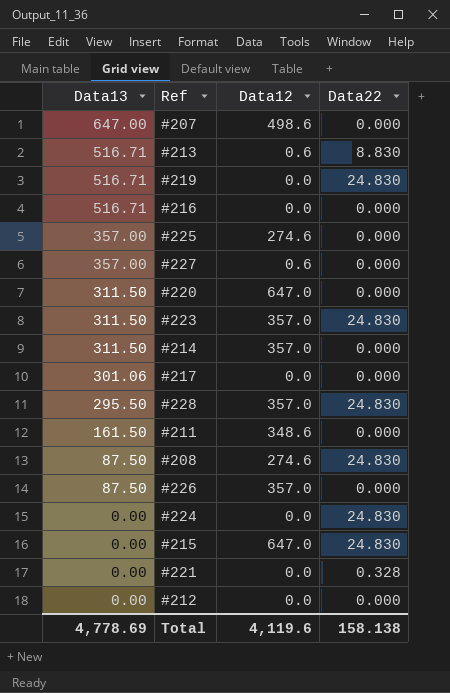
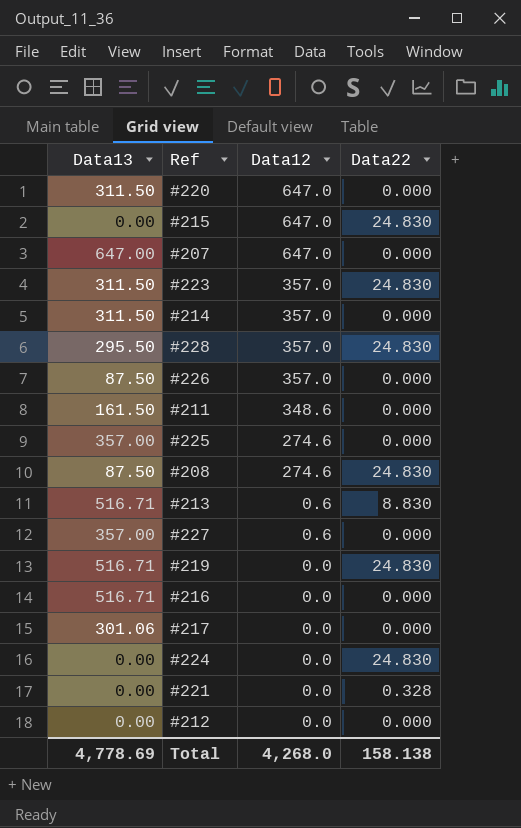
row order: Data13 descending -> Data12 descending
#207 | Data12: 498.6 -> 647.0
Total | Data12: 4,119.6 -> 4,268.0

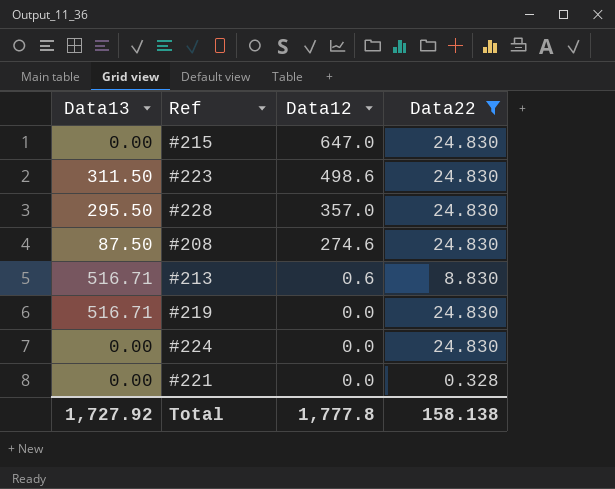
filter: none -> Data22 != 0.000
#223 | Data12: 357.0 -> 498.6
Total | Data13: 4,778.69 -> 1,727.92
Total | Data12: 4,268.0 -> 1,777.8

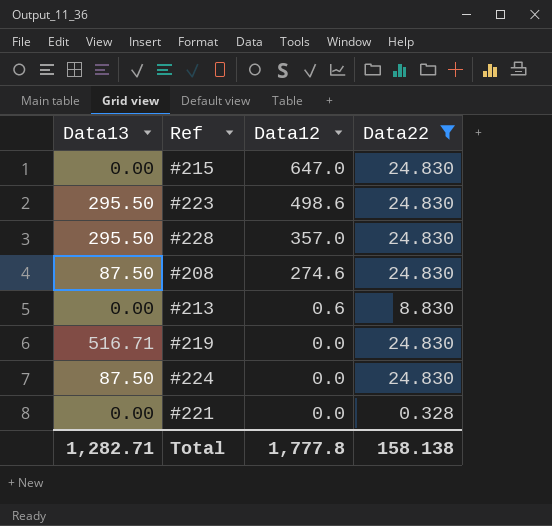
#223 | Data13: 311.50 -> 295.50
#213 | Data13: 516.71 -> 0.00
#224 | Data13: 0.00 -> 87.50
Total | Data13: 1,727.92 -> 1,282.71

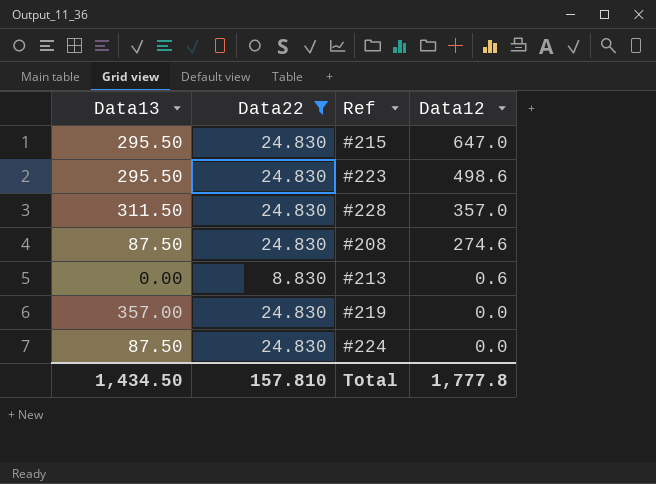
column Data22 | position: 4 -> 2
row #221: 0.00 | 0.0 | 0.328 -> none
#215 | Data13: 0.00 -> 295.50
#228 | Data13: 295.50 -> 311.50
#219 | Data13: 516.71 -> 357.00
Total | Data13: 1,282.71 -> 1,434.50
Total | Data22: 158.138 -> 157.810

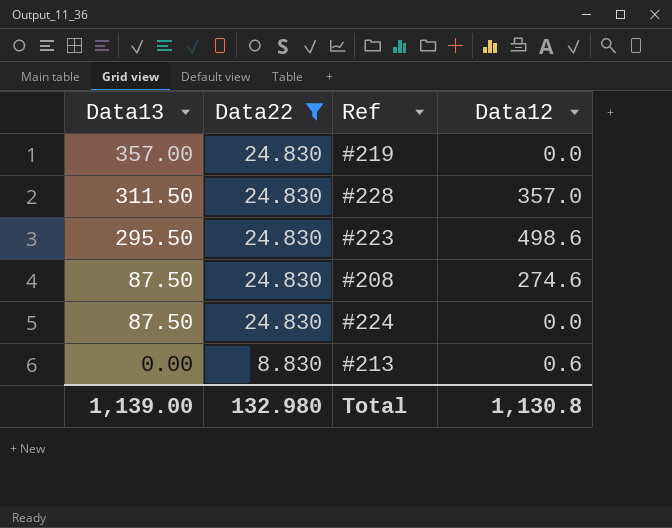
row order: Data12 descending -> Data13 descending
row #215: 295.50 | 24.830 | 647.0 -> none
Total | Data13: 1,434.50 -> 1,139.00
Total | Data22: 157.810 -> 132.980
Total | Data12: 1,777.8 -> 1,130.8

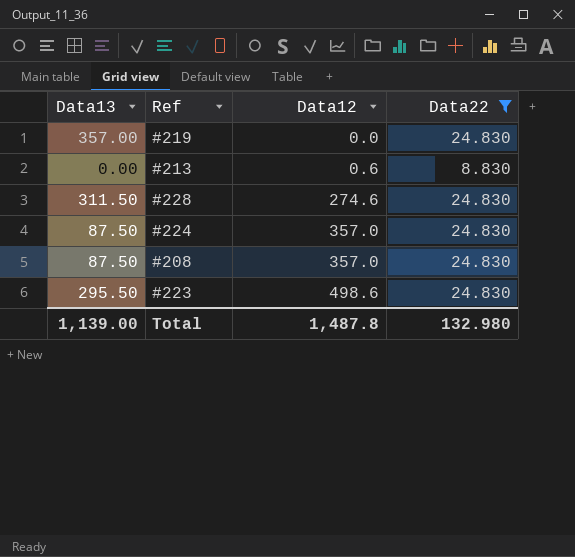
row order: Data13 descending -> Data12 ascending
column Data22 | position: 2 -> 4
#228 | Data12: 357.0 -> 274.6
#224 | Data12: 0.0 -> 357.0
#208 | Data12: 274.6 -> 357.0
Total | Data12: 1,130.8 -> 1,487.8

